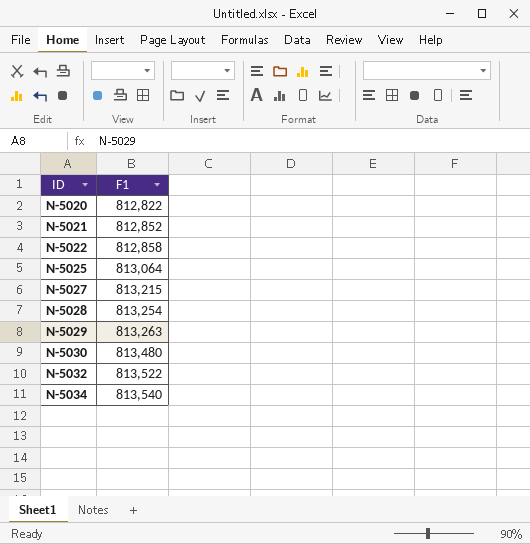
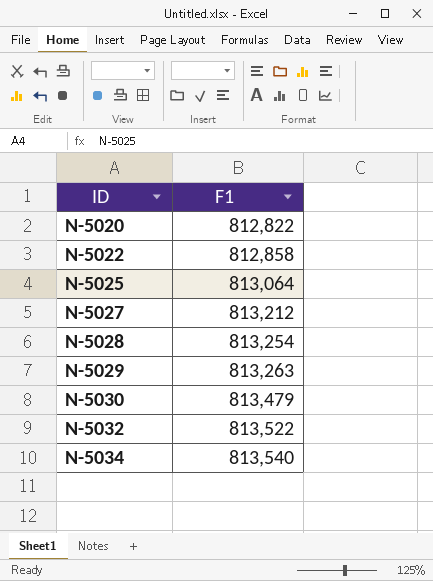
row N-5021: 812,852 -> none
N-5027 | F1: 813,215 -> 813,212
N-5030 | F1: 813,480 -> 813,479

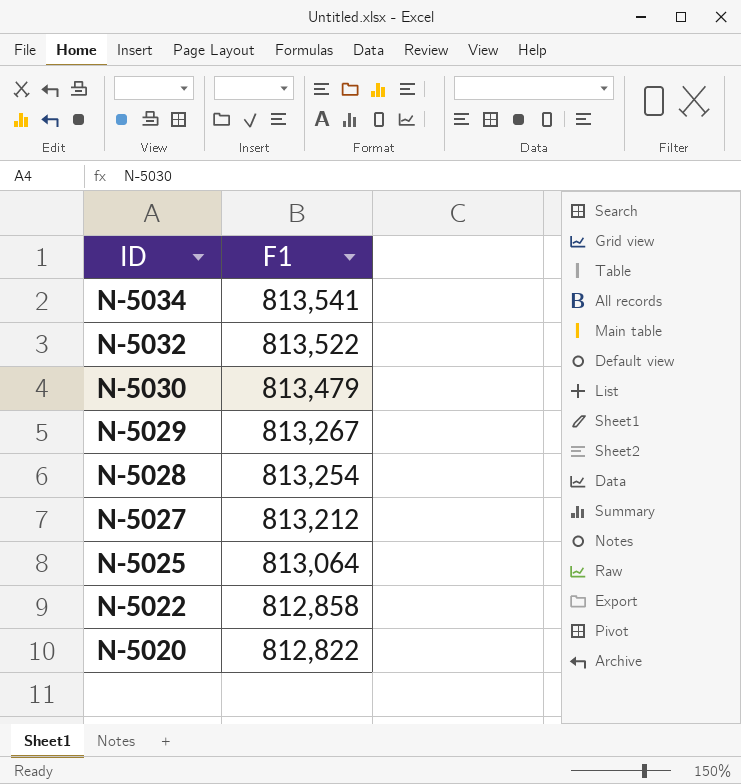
row order: ID ascending -> ID descending
N-5034 | F1: 813,540 -> 813,541
N-5029 | F1: 813,263 -> 813,267

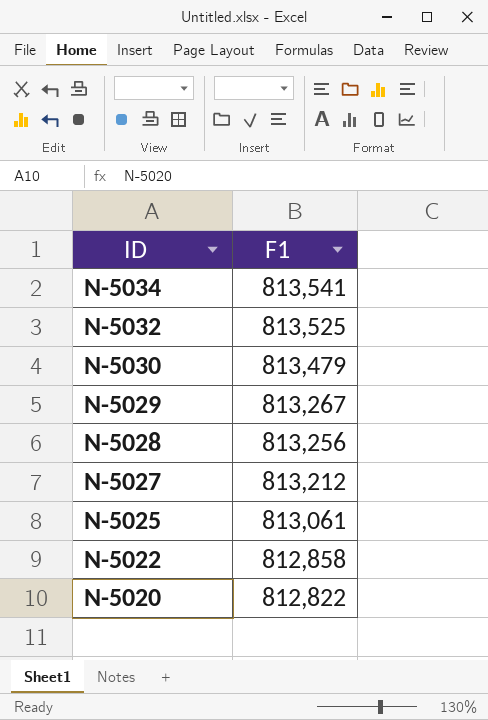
N-5032 | F1: 813,522 -> 813,525
N-5028 | F1: 813,254 -> 813,256
N-5025 | F1: 813,064 -> 813,061

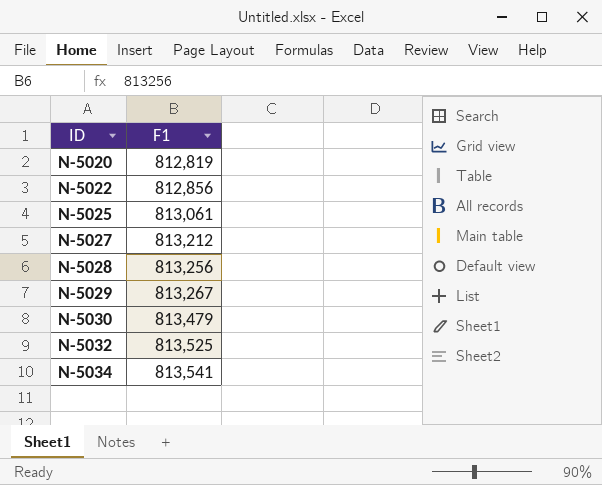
row order: ID descending -> ID ascending
N-5020 | F1: 812,822 -> 812,819
N-5022 | F1: 812,858 -> 812,856

